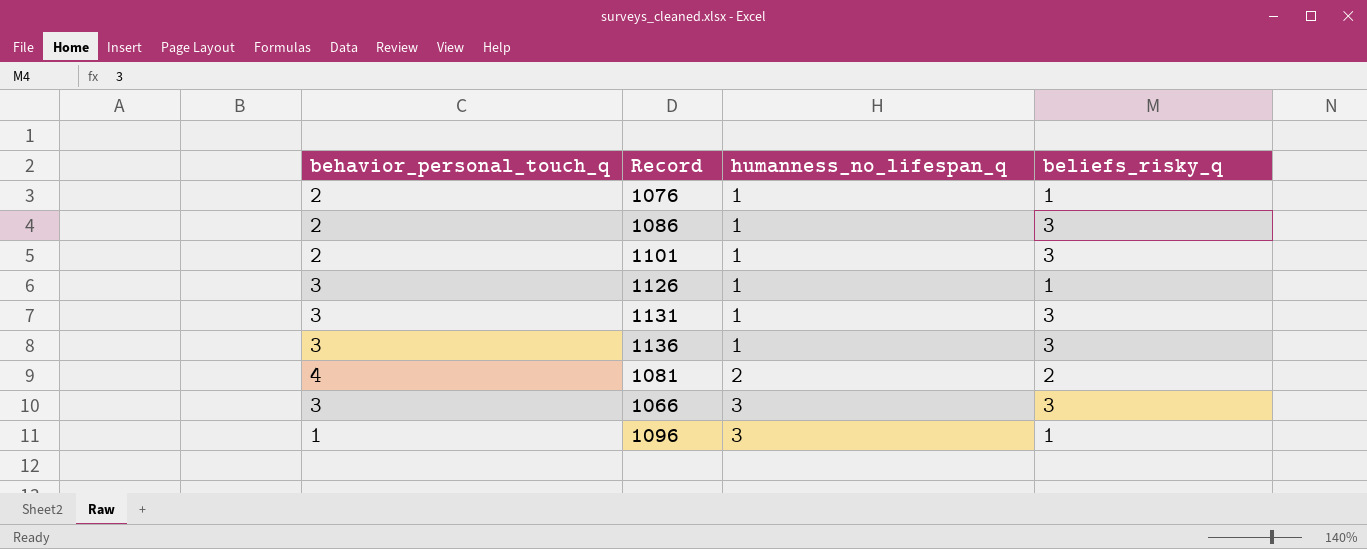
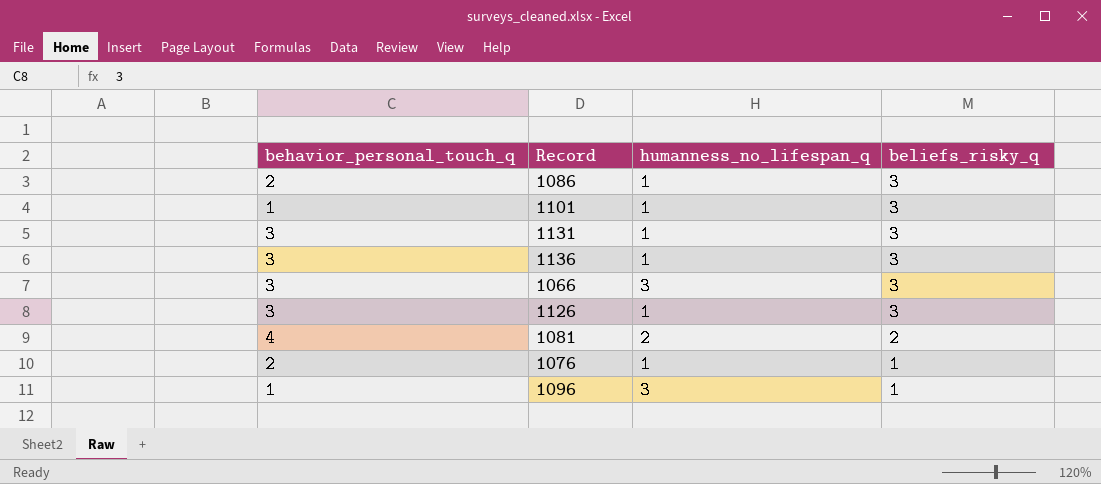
row order: humanness_no_lifespan_q ascending -> beliefs_risky_q descending
1101 | behavior_personal_touch_q: 2 -> 1
1126 | beliefs_risky_q: 1 -> 3

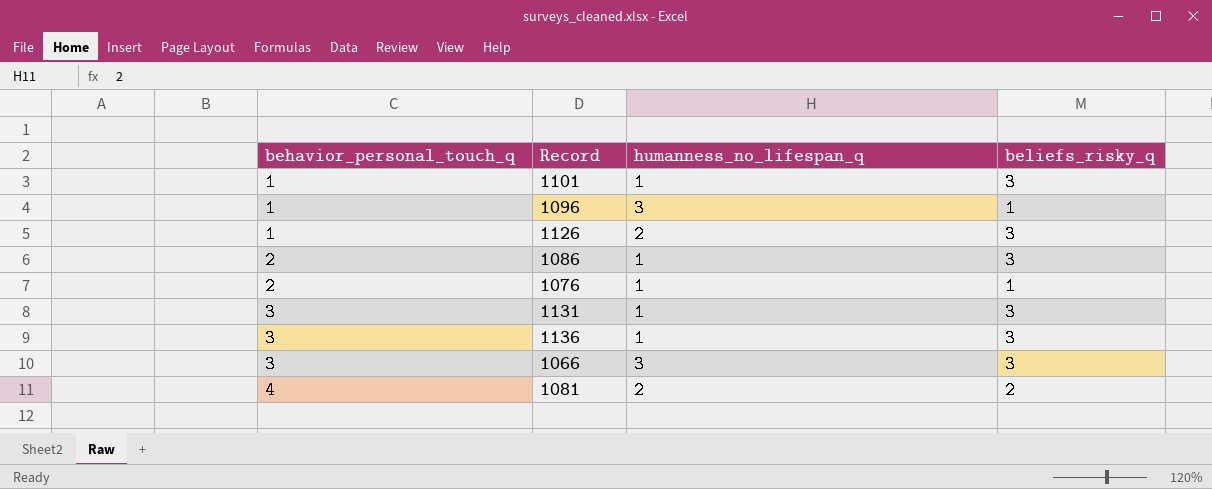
row order: beliefs_risky_q descending -> behavior_personal_touch_q ascending
1126 | behavior_personal_touch_q: 3 -> 1
1126 | humanness_no_lifespan_q: 1 -> 2

